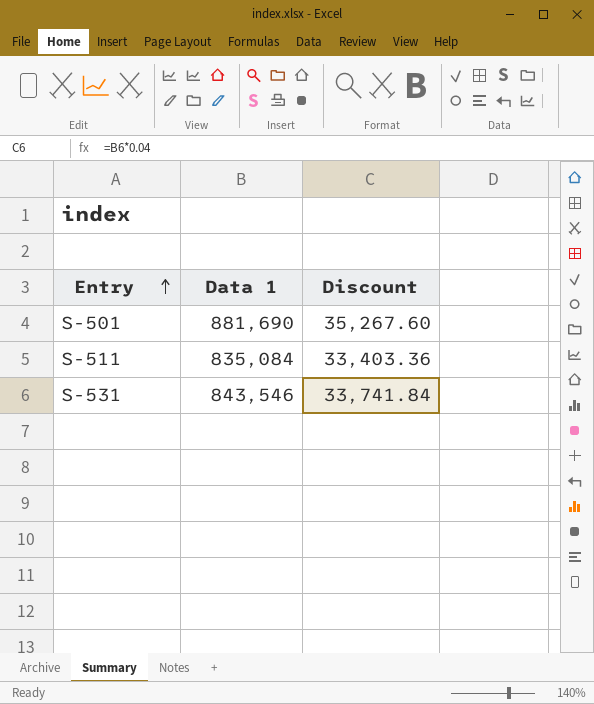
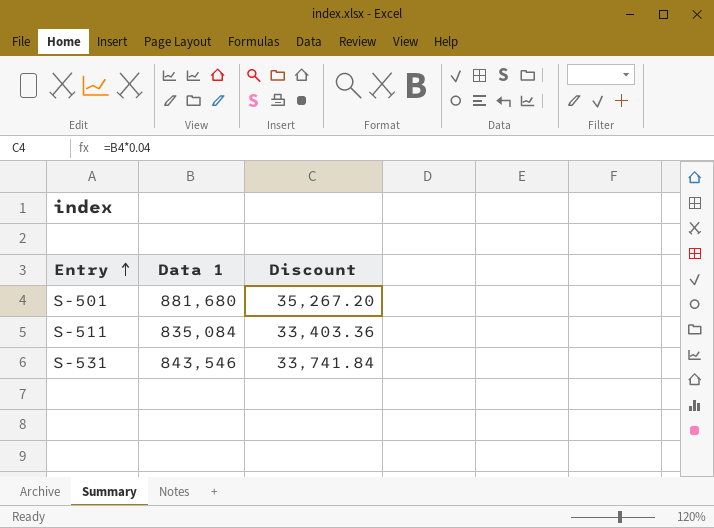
S-501 | Data 1: 881,690 -> 881,680
S-501 | Discount: 35,267.60 -> 35,267.20

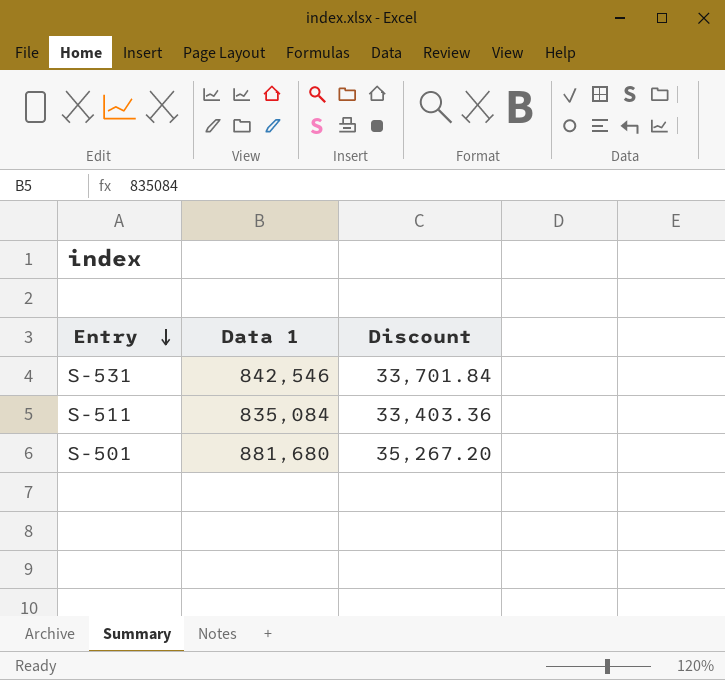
row order: Entry ascending -> Entry descending
S-531 | Data 1: 843,546 -> 842,546
S-531 | Discount: 33,741.84 -> 33,701.84

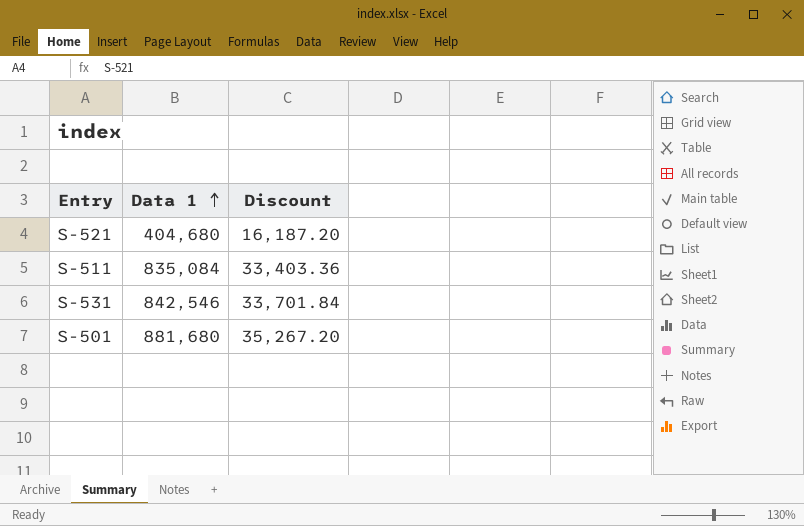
row order: Entry descending -> Data 1 ascending
row S-521: none -> 404,680 | 16,187.20

